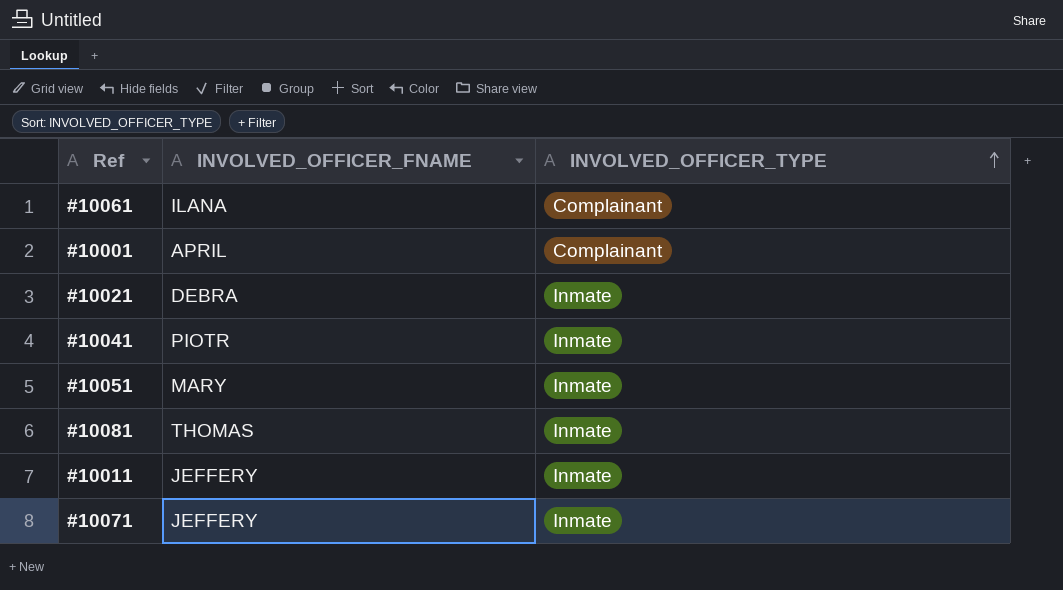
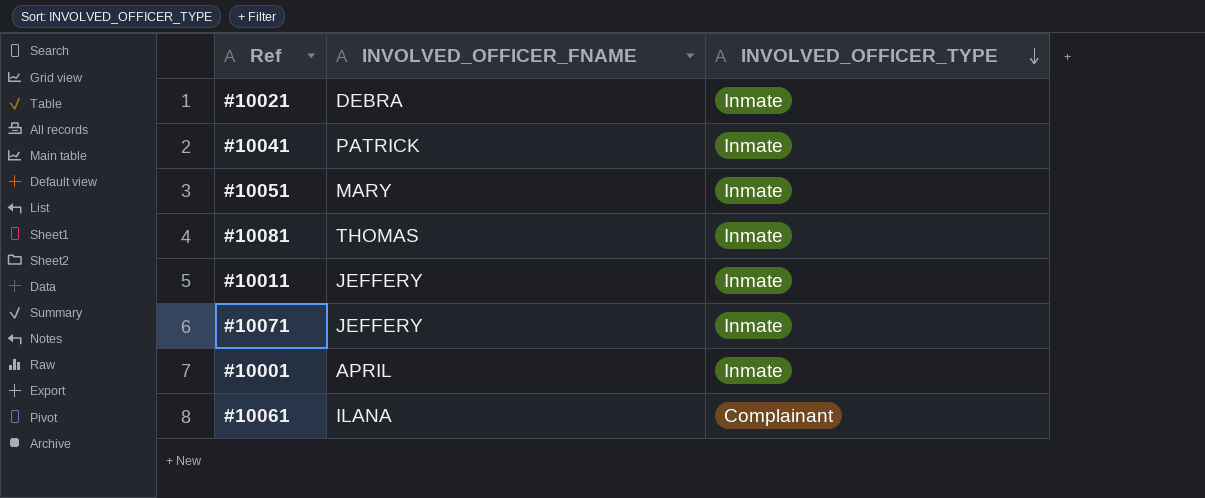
row order: INVOLVED_OFFICER_TYPE ascending -> INVOLVED_OFFICER_TYPE descending
#10041 | INVOLVED_OFFICER_FNAME: PIOTR -> PATRICK
#10001 | INVOLVED_OFFICER_TYPE: Complainant -> Inmate

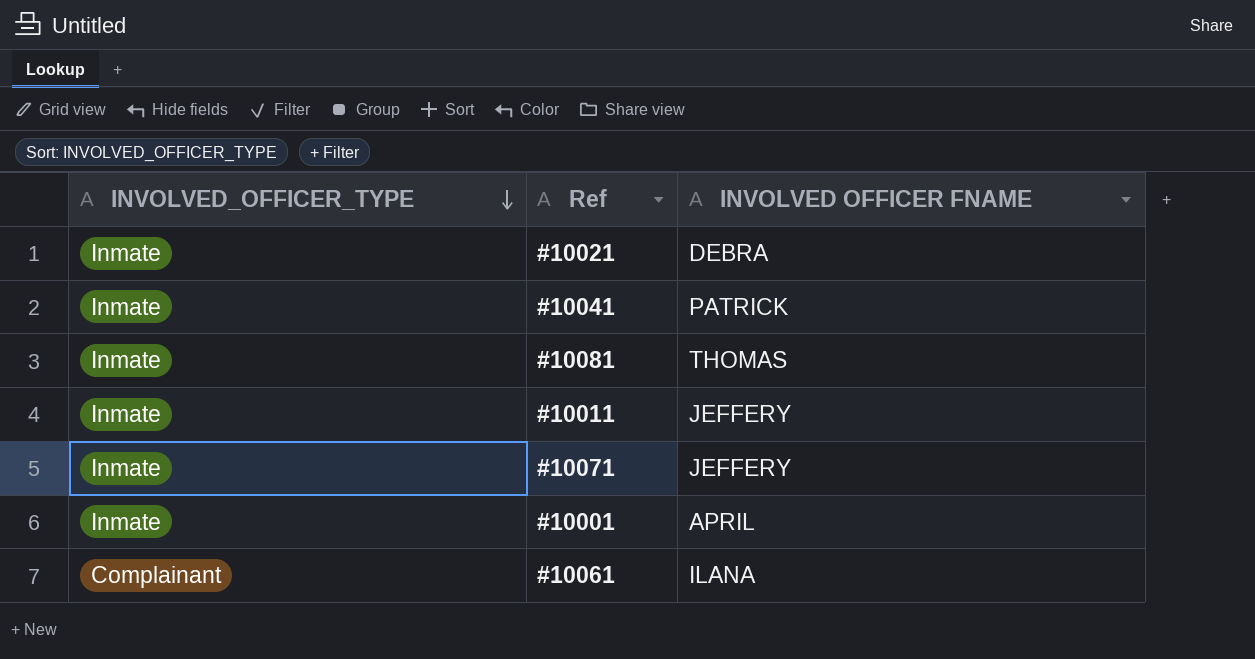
column INVOLVED_OFFICER_TYPE | position: 3 -> 1
column name: INVOLVED_OFFICER_FNAME -> INVOLVED OFFICER FNAME
row #10051: MARY | Inmate -> none

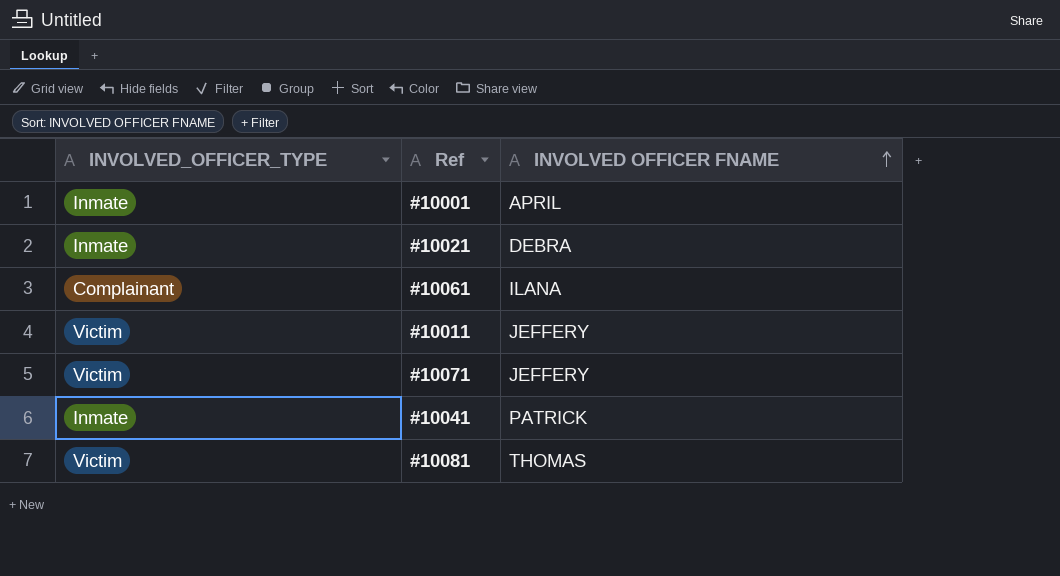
row order: INVOLVED_OFFICER_TYPE descending -> INVOLVED OFFICER FNAME ascending
#10011 | INVOLVED_OFFICER_TYPE: Inmate -> Victim
#10071 | INVOLVED_OFFICER_TYPE: Inmate -> Victim
#10081 | INVOLVED_OFFICER_TYPE: Inmate -> Victim

